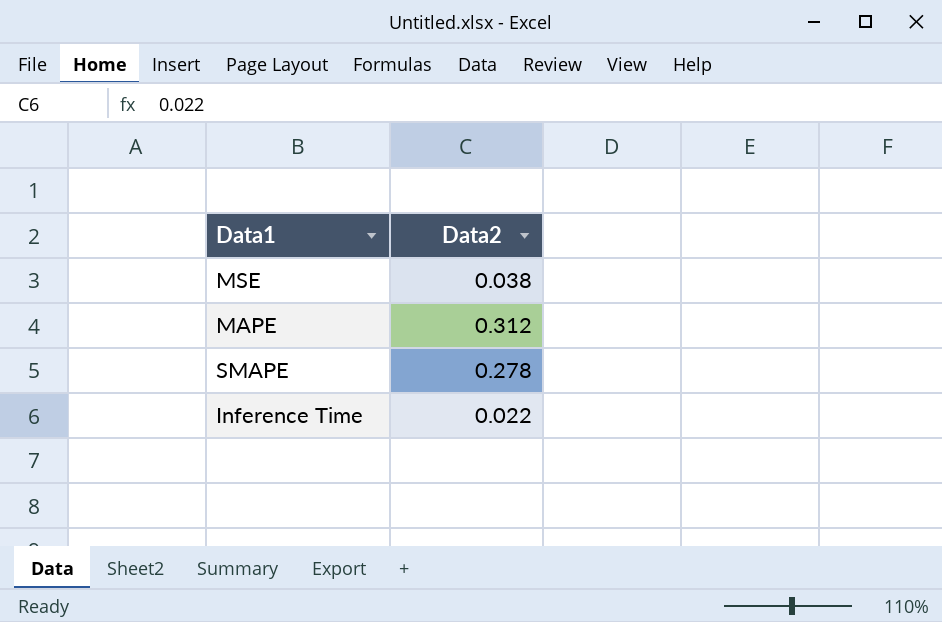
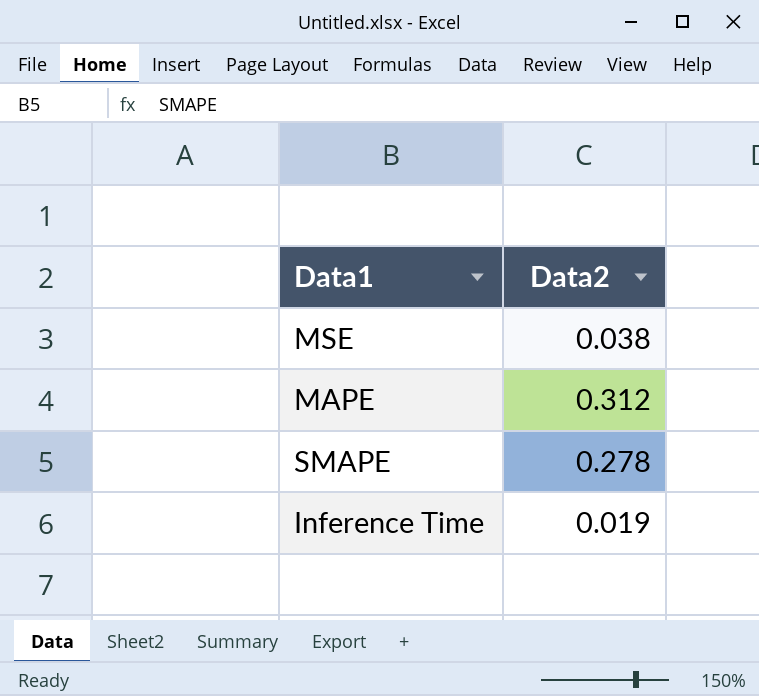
Inference Time | Data2: 0.022 -> 0.019

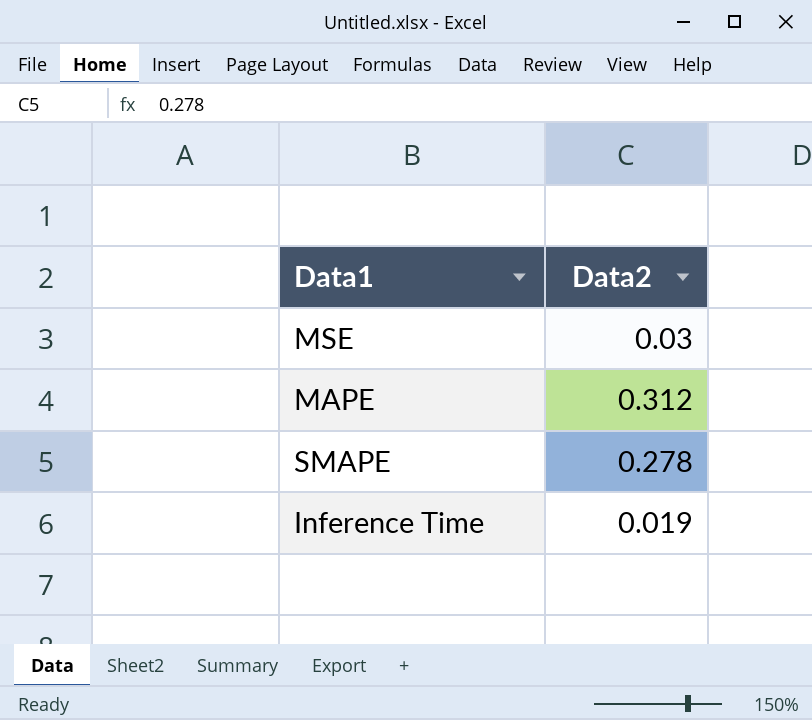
MSE | Data2: 0.038 -> 0.03

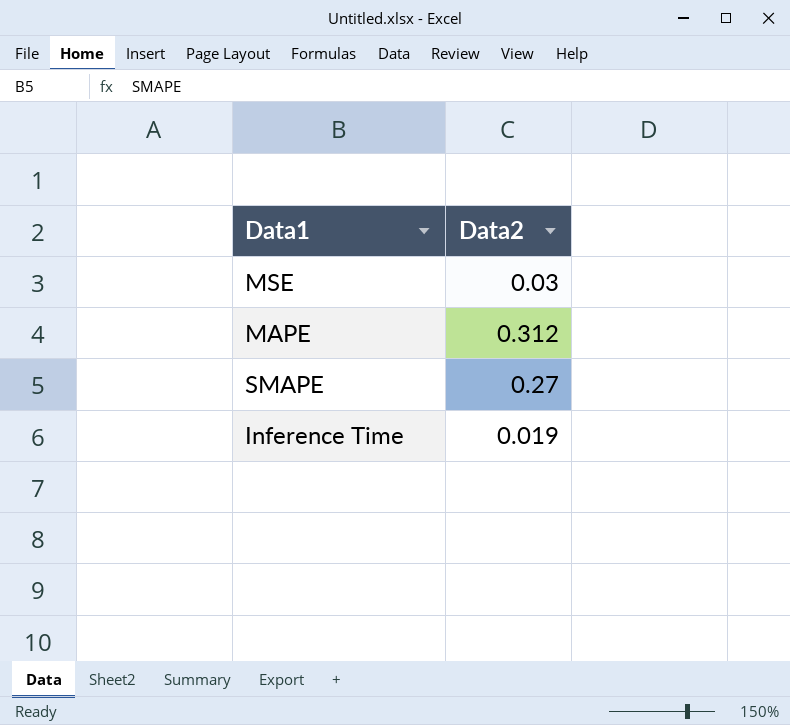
SMAPE | Data2: 0.278 -> 0.27

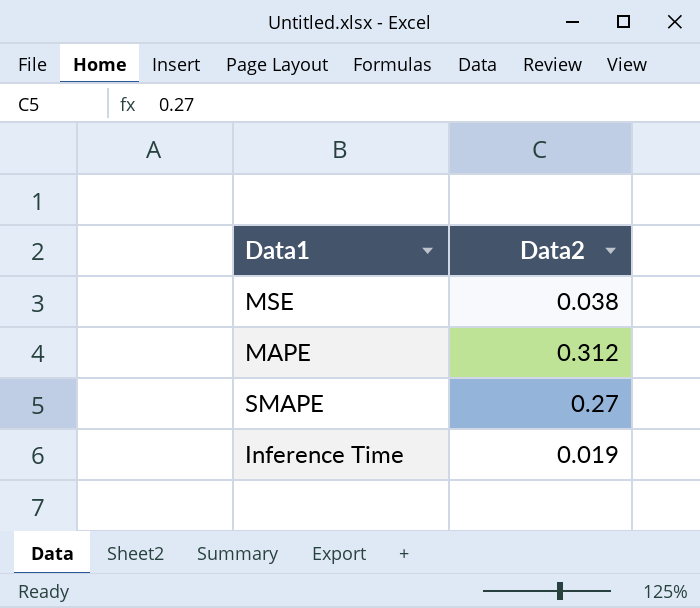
MSE | Data2: 0.03 -> 0.038

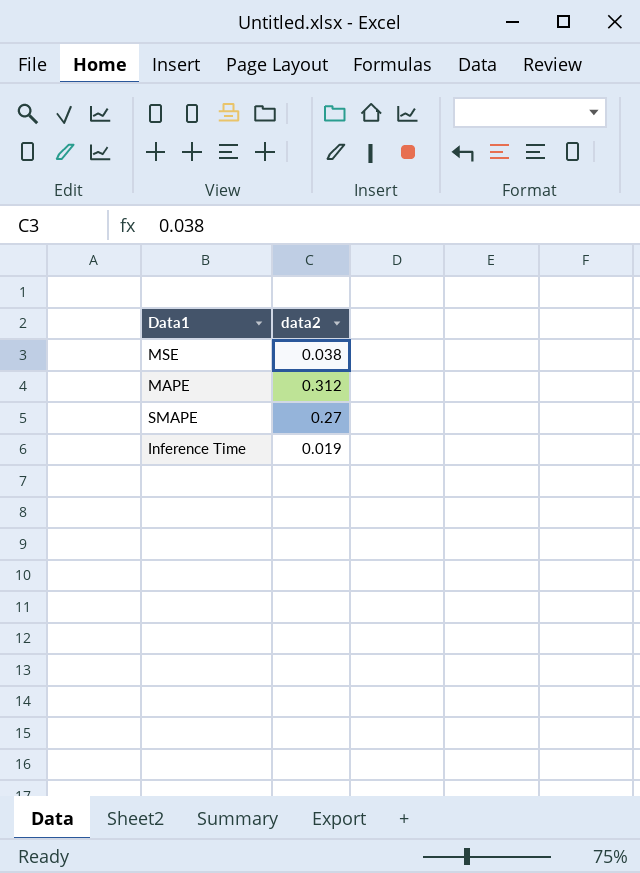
column name: Data2 -> data2

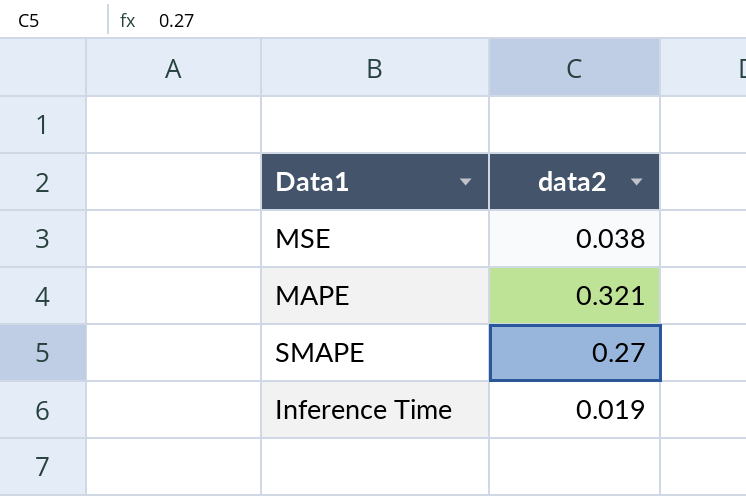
MAPE | data2: 0.312 -> 0.321

